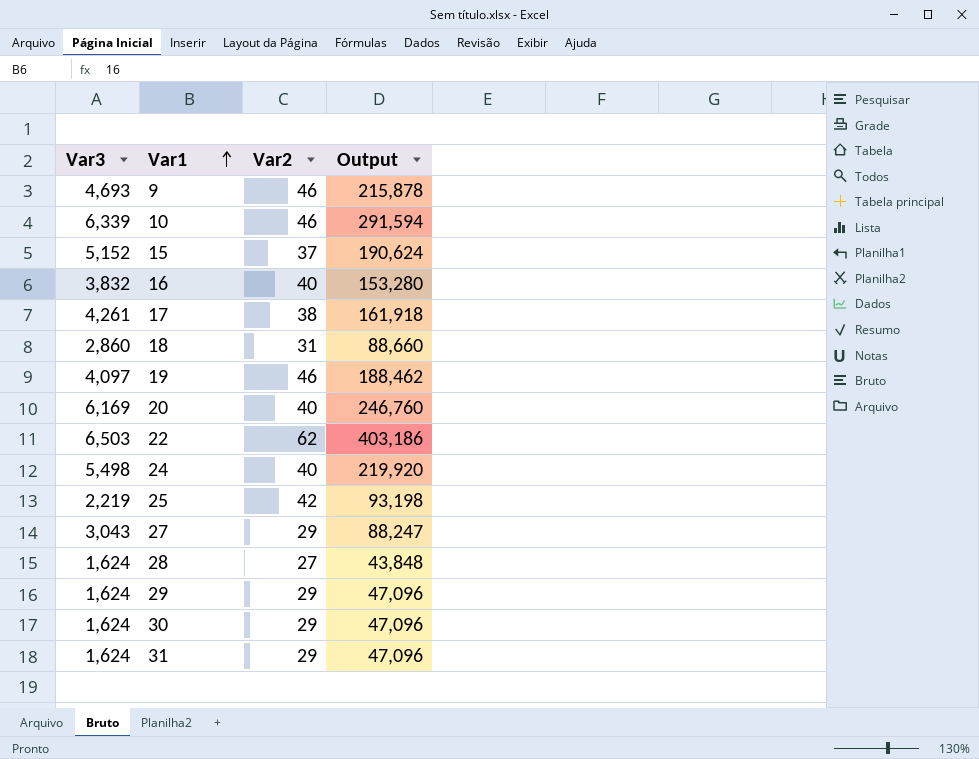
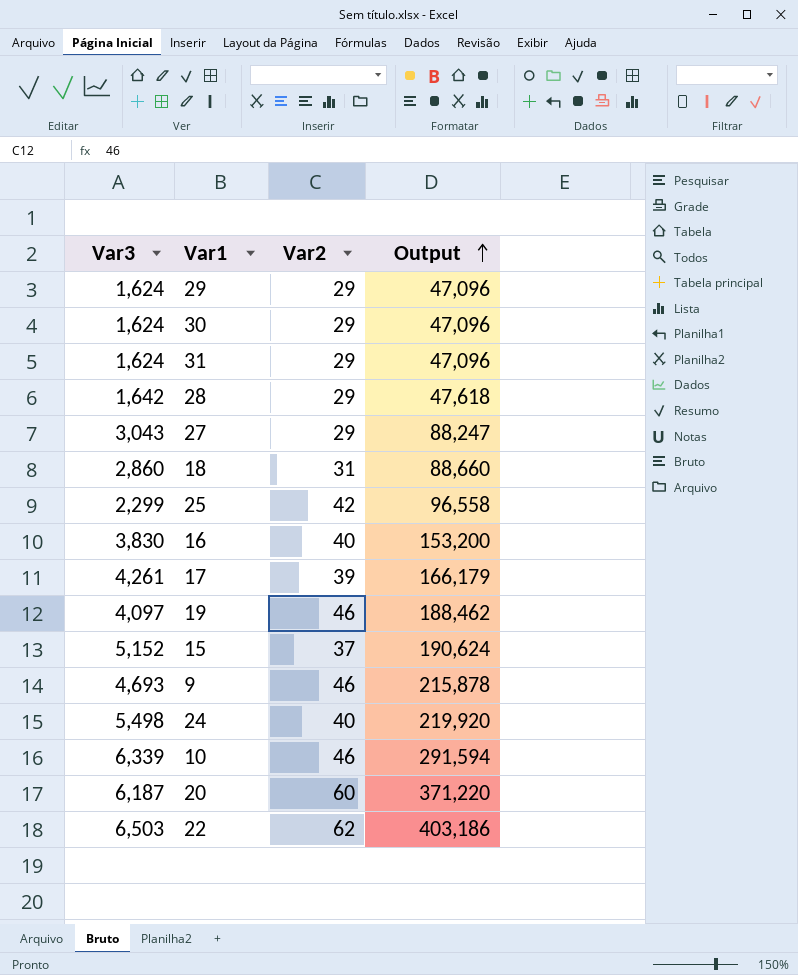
row order: Var1 ascending -> Output ascending
28 | Var3: 1,624 -> 1,642
28 | Var2: 27 -> 29
28 | Output: 43,848 -> 47,618
25 | Var3: 2,219 -> 2,299
25 | Output: 93,198 -> 96,558
16 | Var3: 3,832 -> 3,830
16 | Output: 153,280 -> 153,200
17 | Var2: 38 -> 39
17 | Output: 161,918 -> 166,179
20 | Var3: 6,169 -> 6,187
20 | Var2: 40 -> 60
20 | Output: 246,760 -> 371,220

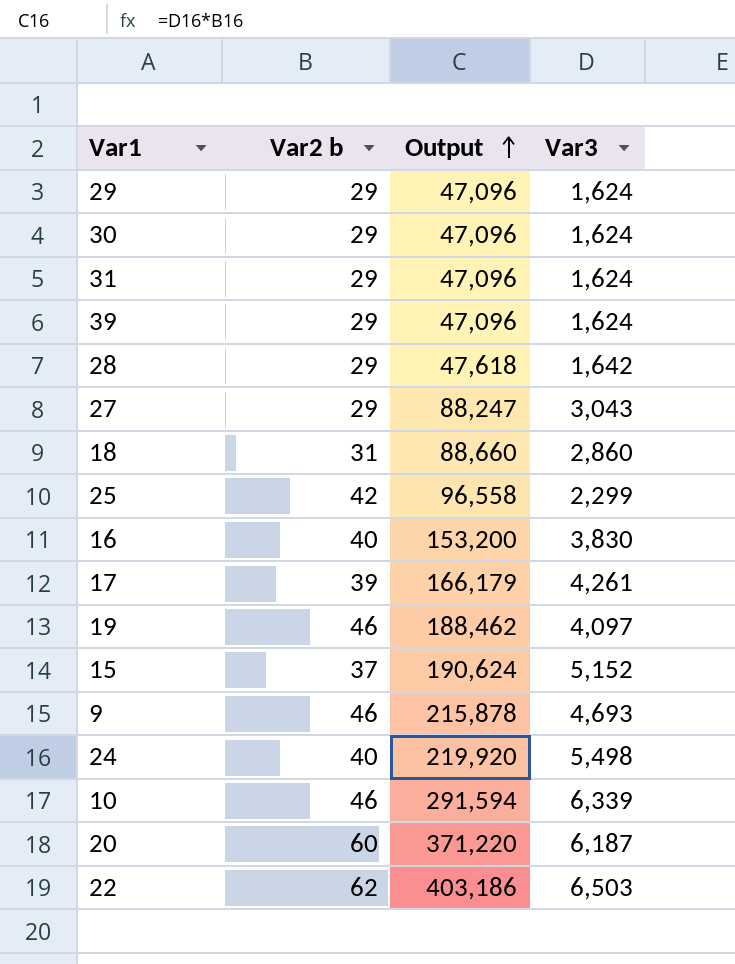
column name: Var2 -> Var2 b
column Var3 | position: 1 -> 4
row 39: none -> 29 | 47,096 | 1,624

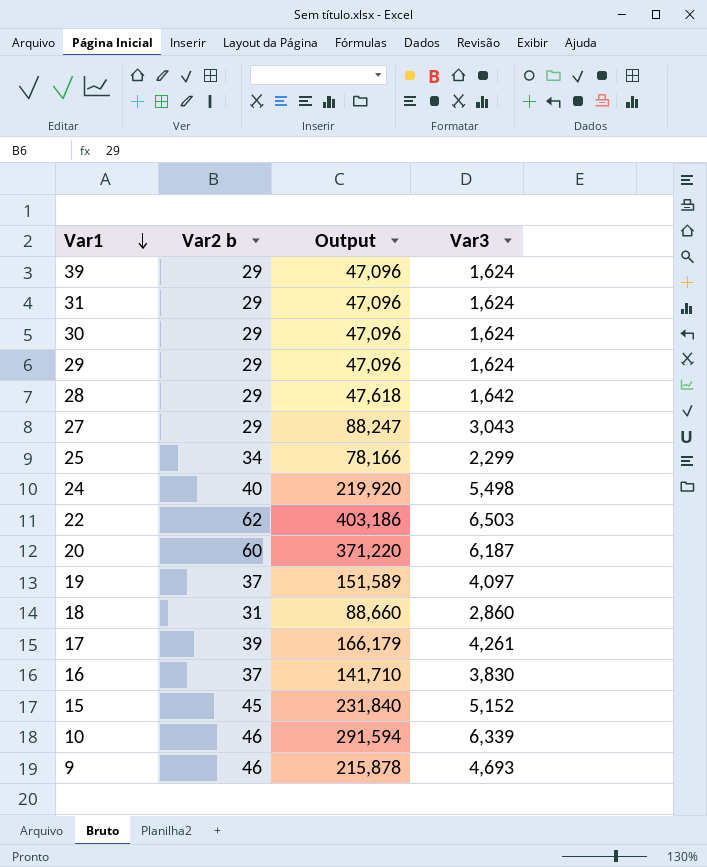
row order: Output ascending -> Var1 descending
25 | Var2 b: 42 -> 34
25 | Output: 96,558 -> 78,166
19 | Var2 b: 46 -> 37
19 | Output: 188,462 -> 151,589
16 | Var2 b: 40 -> 37
16 | Output: 153,200 -> 141,710
15 | Var2 b: 37 -> 45
15 | Output: 190,624 -> 231,840

